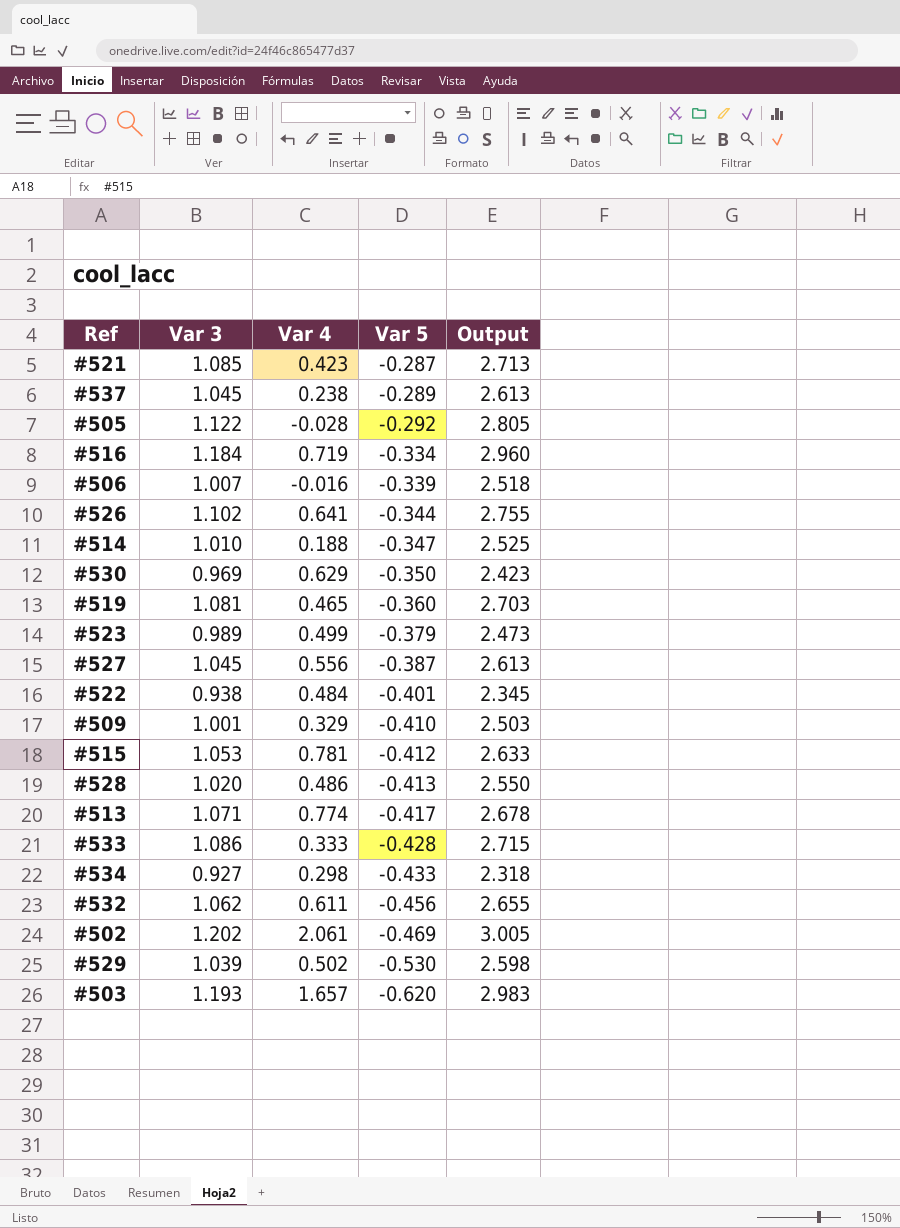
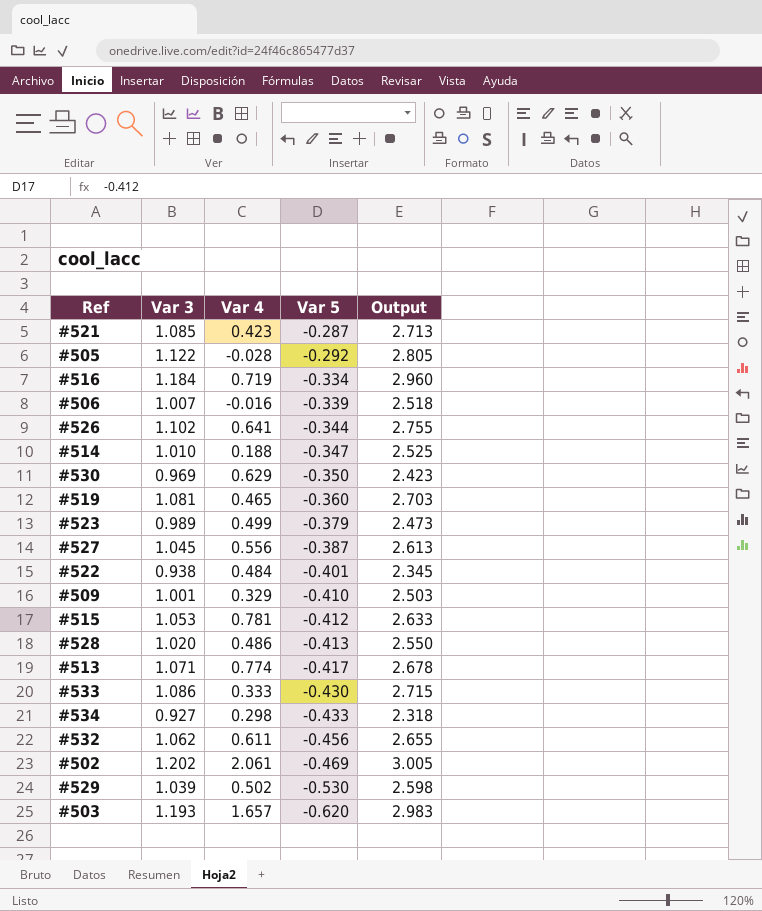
row #537: 1.045 | 0.238 | -0.289 | 2.613 -> none
#533 | Var 5: -0.428 -> -0.430

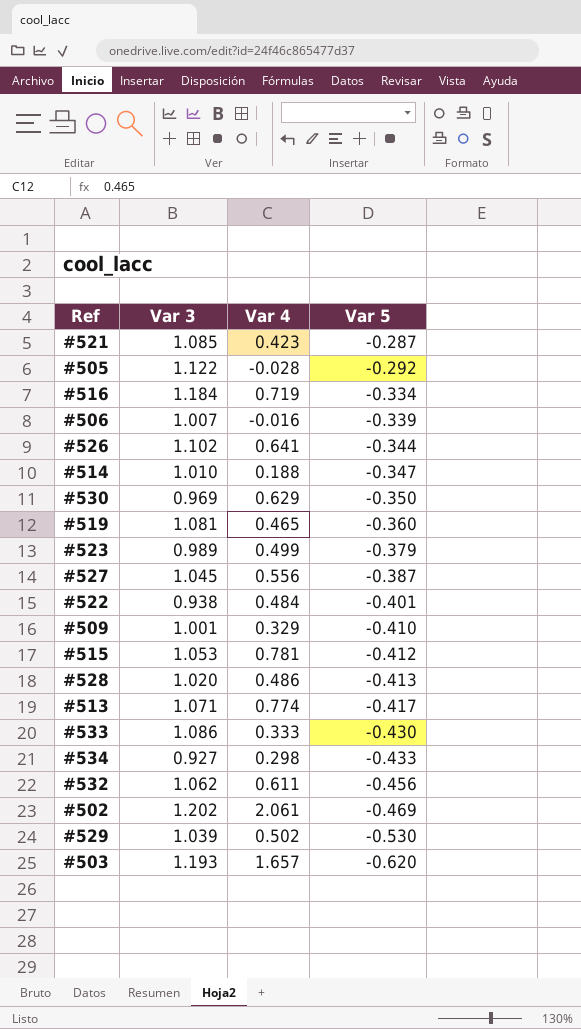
column Output | formula: [Var 3] * 2.5 -> none

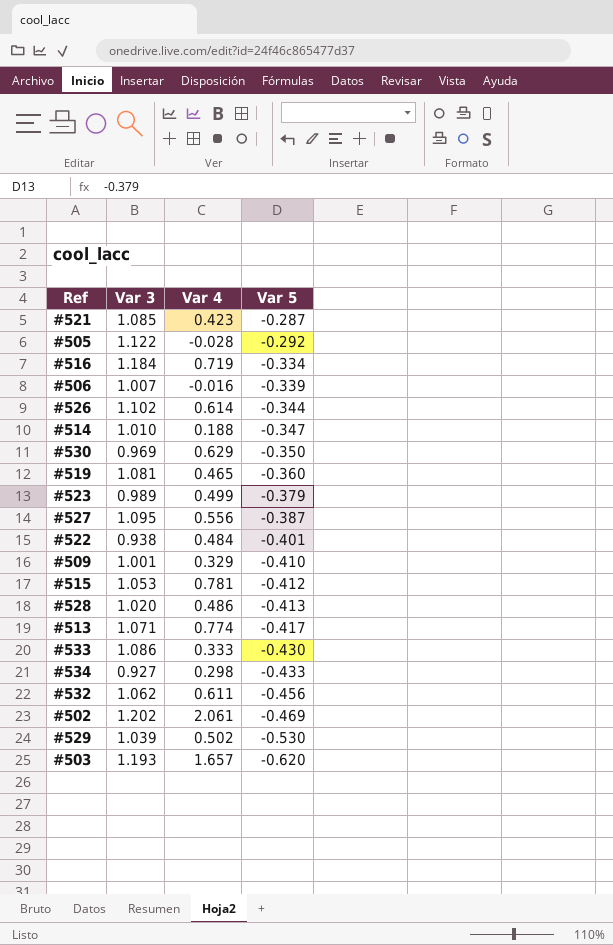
#526 | Var 4: 0.641 -> 0.614
#527 | Var 3: 1.045 -> 1.095

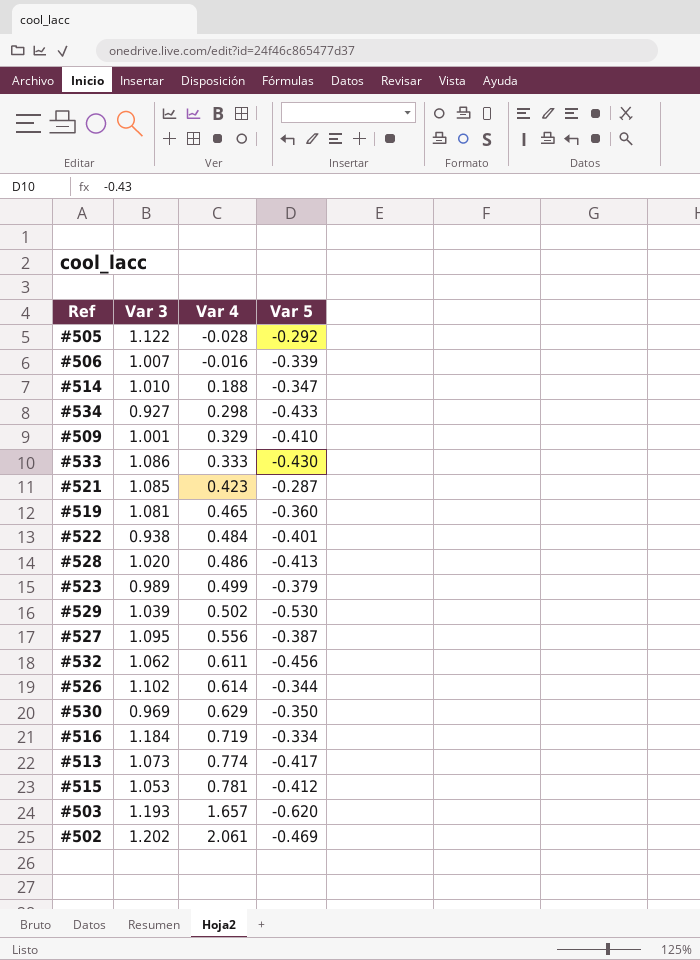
row order: Var 5 descending -> Var 4 ascending
#513 | Var 3: 1.071 -> 1.073

